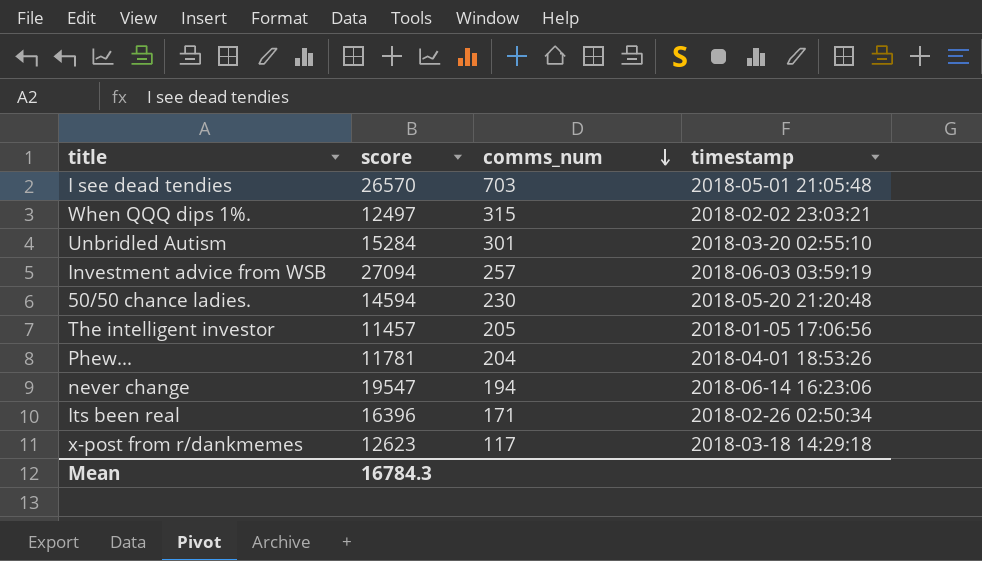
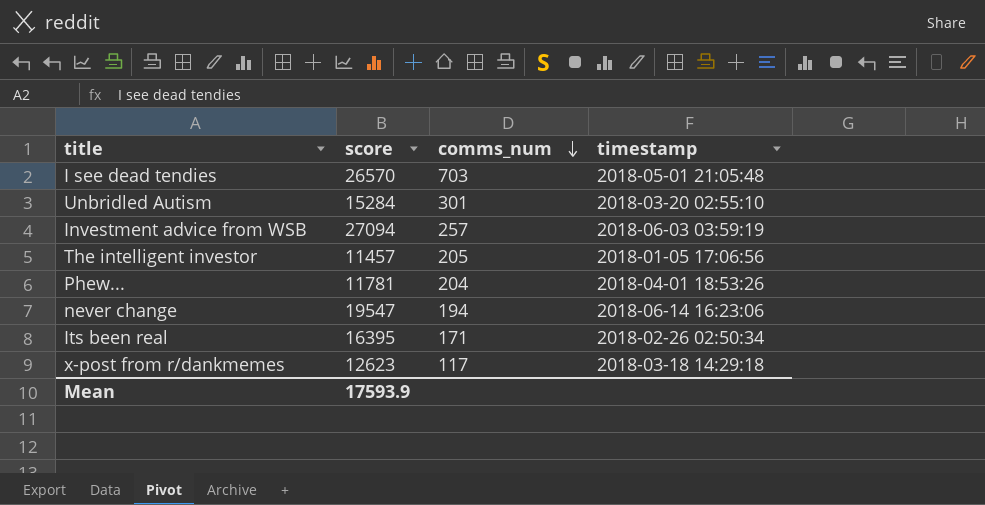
row When QQQ dips 1%.: 12497 | 315 | 2018-02-02 23:03:21 -> none
row 50/50 chance ladies.: 14594 | 230 | 2018-05-20 21:20:48 -> none
Its been real | score: 16396 -> 16395
Mean | score: 16784.3 -> 17593.9

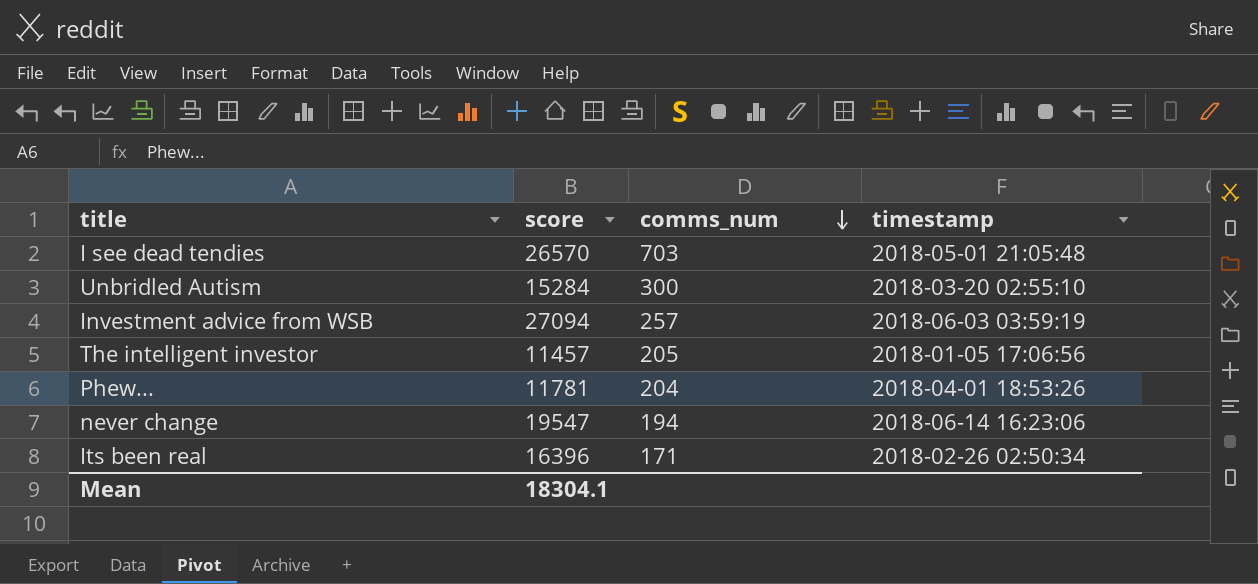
row x-post from r/dankmemes: 12623 | 117 | 2018-03-18 14:29:18 -> none
Unbridled Autism | comms_num: 301 -> 300
Its been real | score: 16395 -> 16396
Mean | score: 17593.9 -> 18304.1

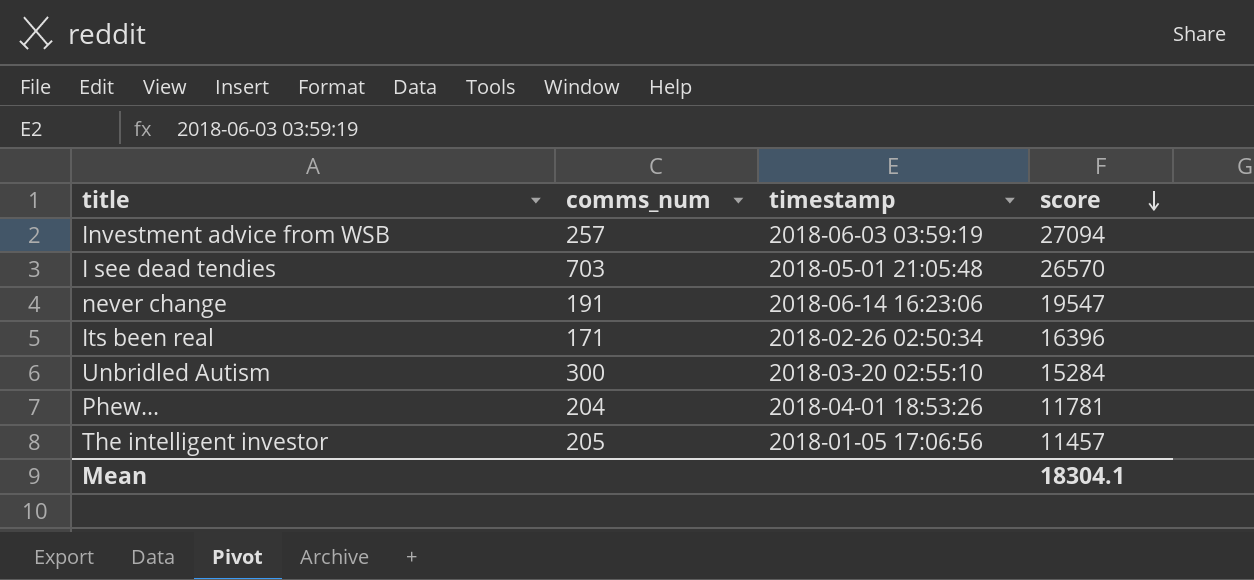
row order: comms_num descending -> score descending
column score | position: 2 -> 4
never change | comms_num: 194 -> 191

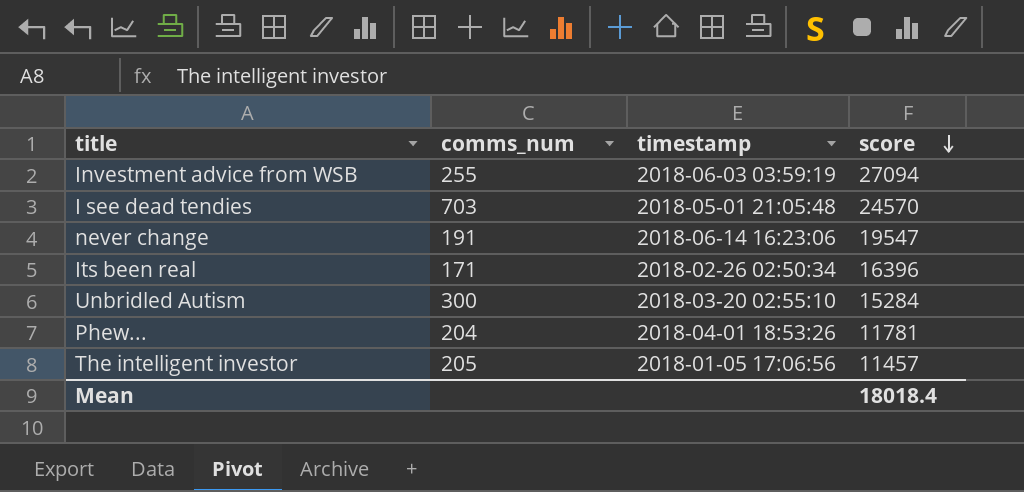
Investment advice from WSB | comms_num: 257 -> 255
I see dead tendies | score: 26570 -> 24570
Mean | score: 18304.1 -> 18018.4

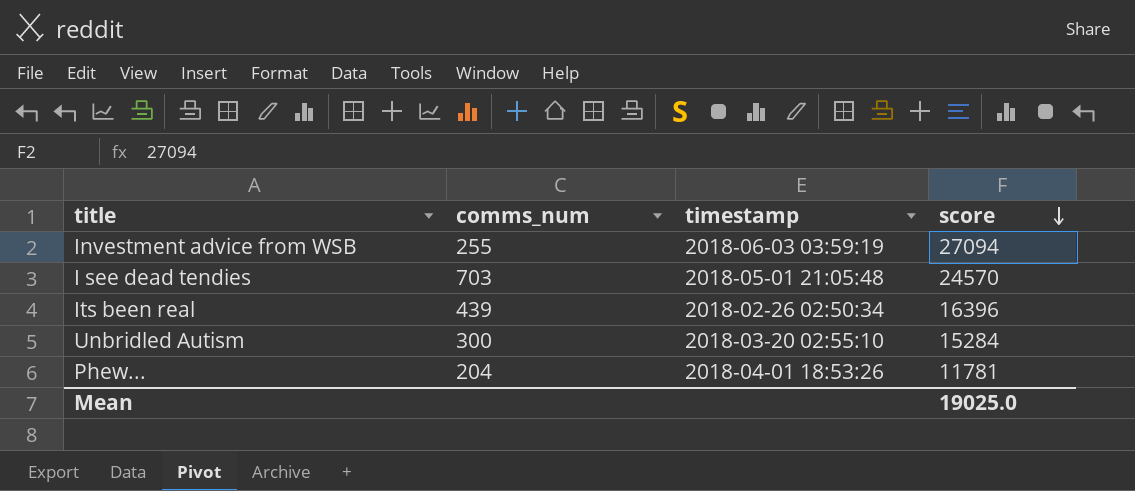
row never change: 191 | 2018-06-14 16:23:06 | 19547 -> none
row The intelligent investor: 205 | 2018-01-05 17:06:56 | 11457 -> none
Its been real | comms_num: 171 -> 439
Mean | score: 18018.4 -> 19025.0

